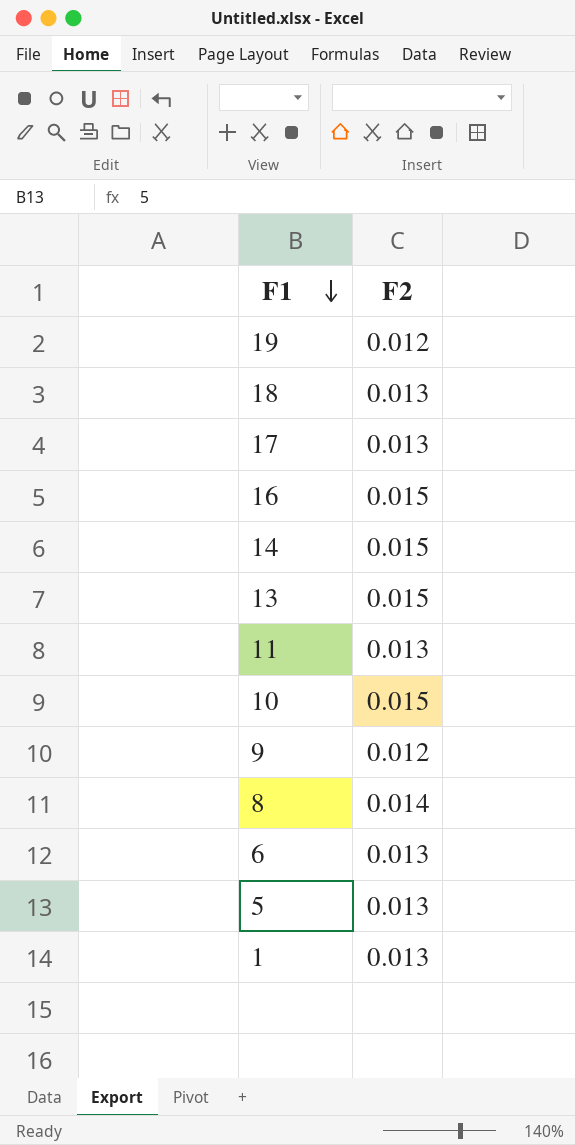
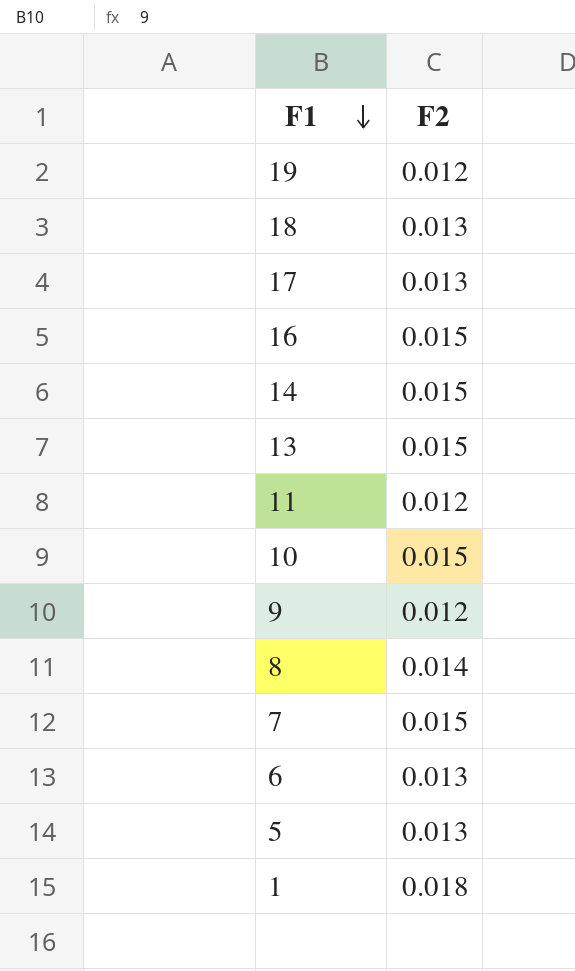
11 | F2: 0.013 -> 0.012
row 7: none -> 0.015
1 | F2: 0.013 -> 0.018

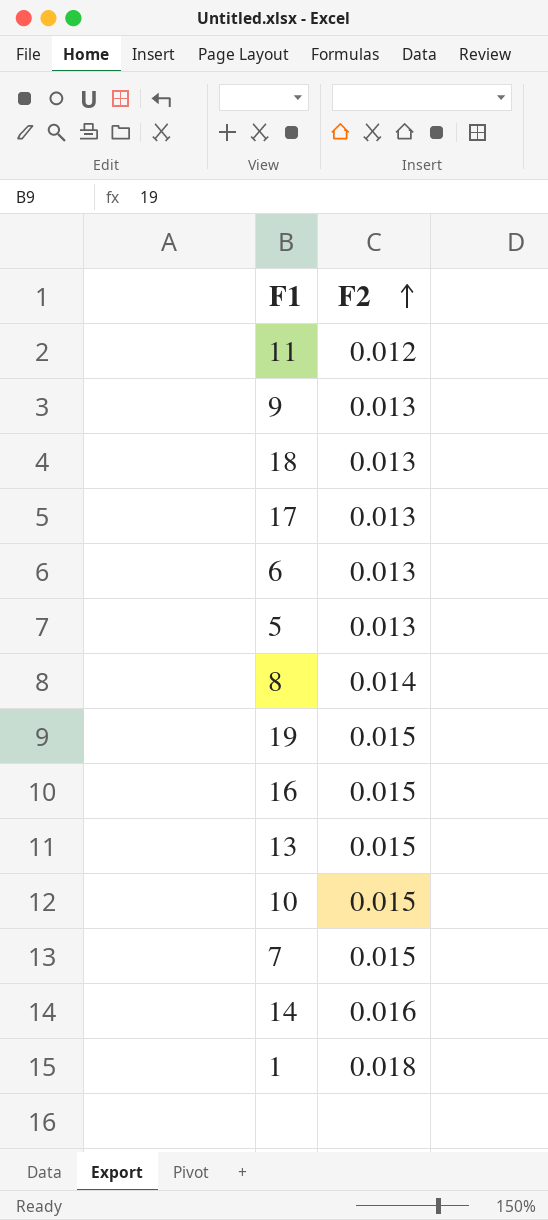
row order: F1 descending -> F2 ascending
9 | F2: 0.012 -> 0.013
19 | F2: 0.012 -> 0.015
14 | F2: 0.015 -> 0.016

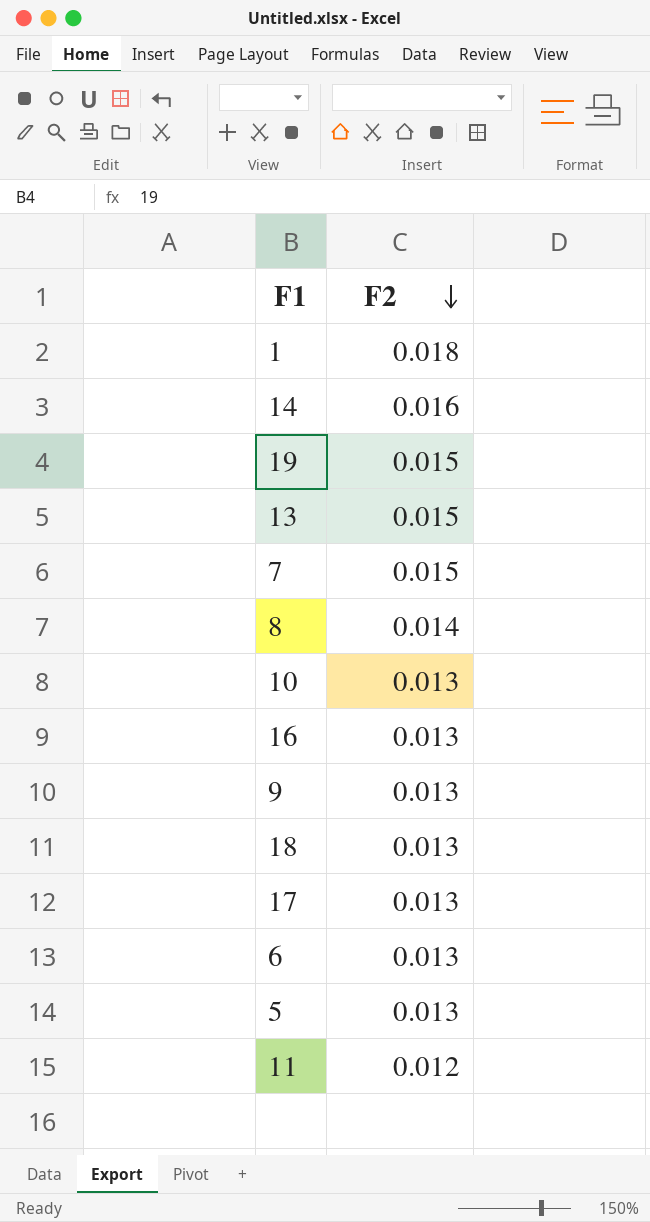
row order: F2 ascending -> F2 descending
10 | F2: 0.015 -> 0.013
16 | F2: 0.015 -> 0.013

